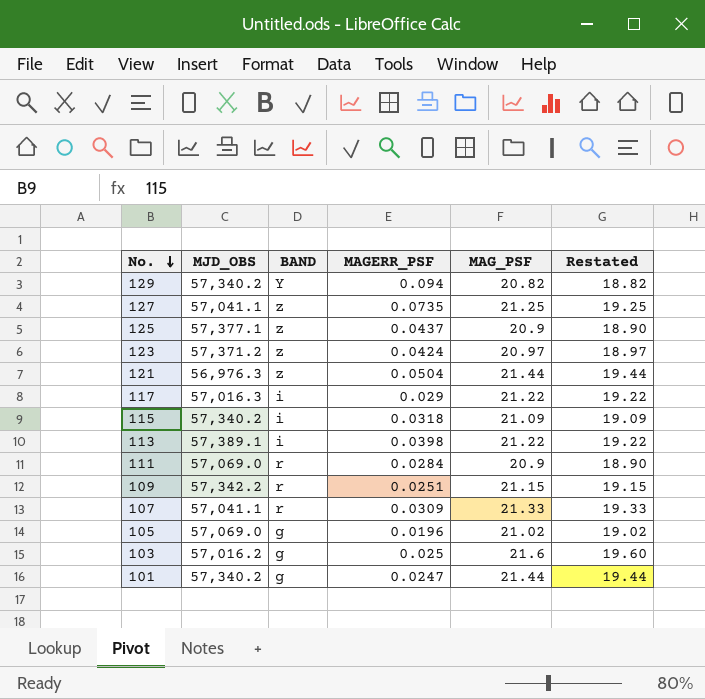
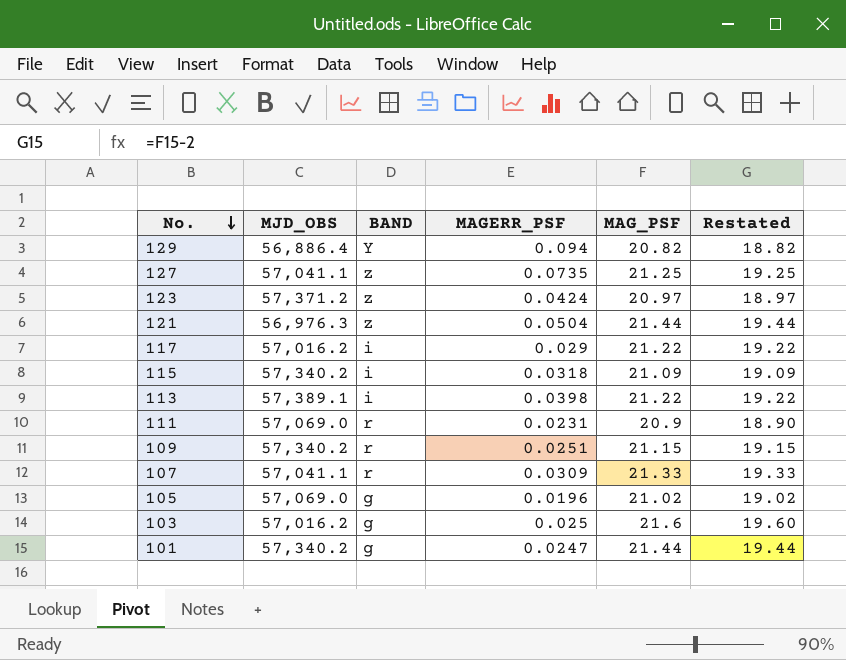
row 125: 57,377.1 | z | 0.0437 | 20.9 | 18.90 -> none
129 | MJD_OBS: 57,340.2 -> 56,886.4
117 | MJD_OBS: 57,016.3 -> 57,016.2
111 | MAGERR_PSF: 0.0284 -> 0.0231
109 | MJD_OBS: 57,342.2 -> 57,340.2

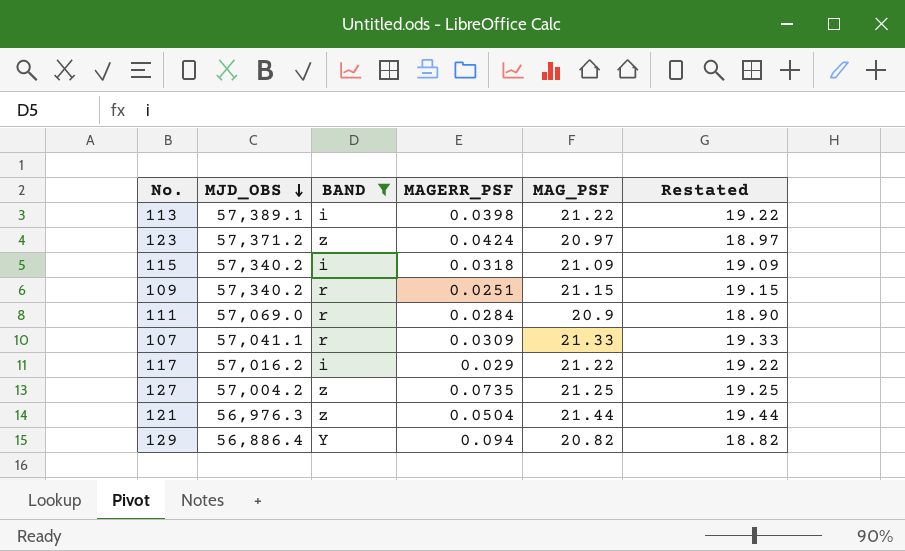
filter: none -> BAND != g
row order: No. descending -> MJD_OBS descending
111 | MAGERR_PSF: 0.0231 -> 0.0284
127 | MJD_OBS: 57,041.1 -> 57,004.2

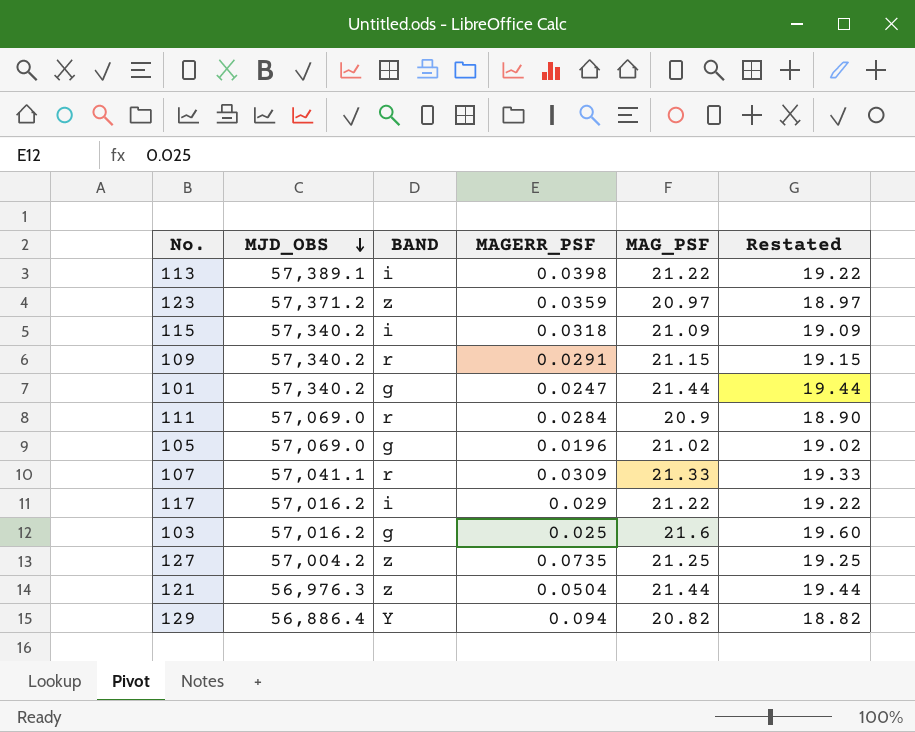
filter: BAND != g -> none
123 | MAGERR_PSF: 0.0424 -> 0.0359
109 | MAGERR_PSF: 0.0251 -> 0.0291

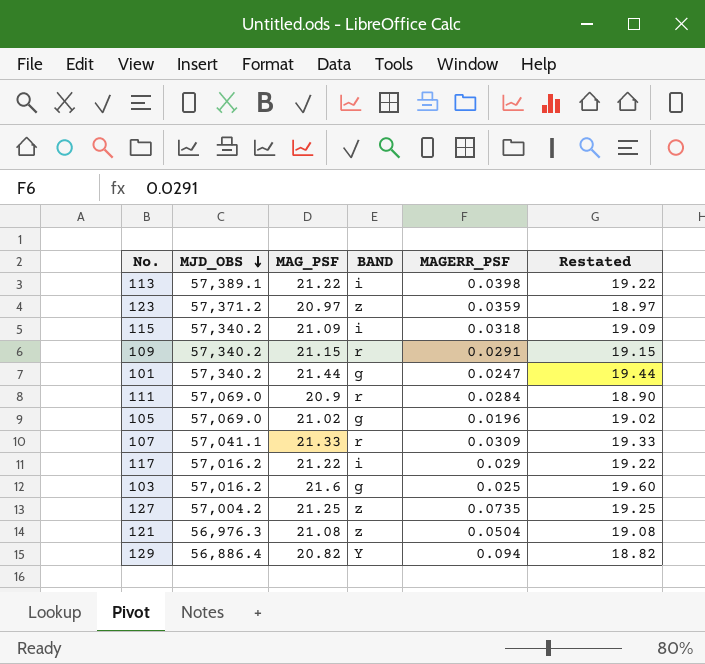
column MAG_PSF | position: 5 -> 3
121 | MAG_PSF: 21.44 -> 21.08
121 | Restated: 19.44 -> 19.08

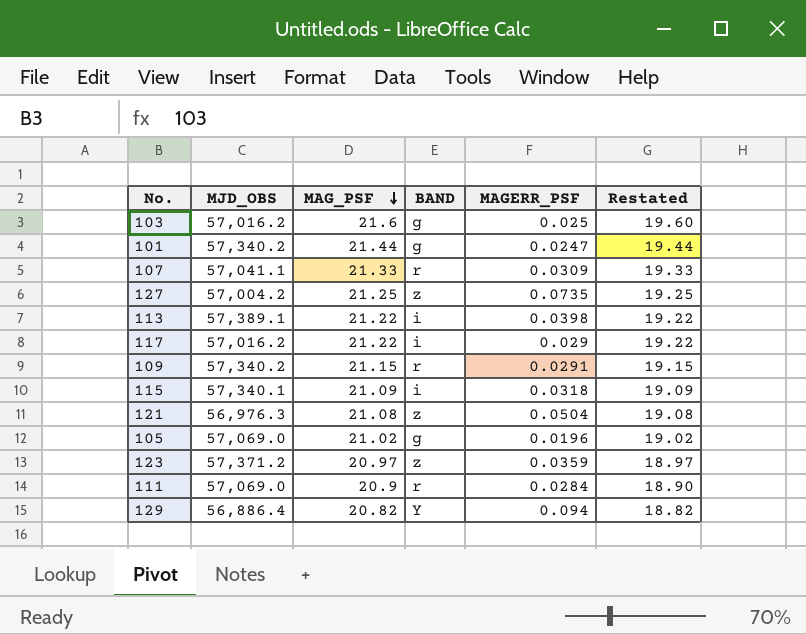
row order: MJD_OBS descending -> MAG_PSF descending
115 | MJD_OBS: 57,340.2 -> 57,340.1

